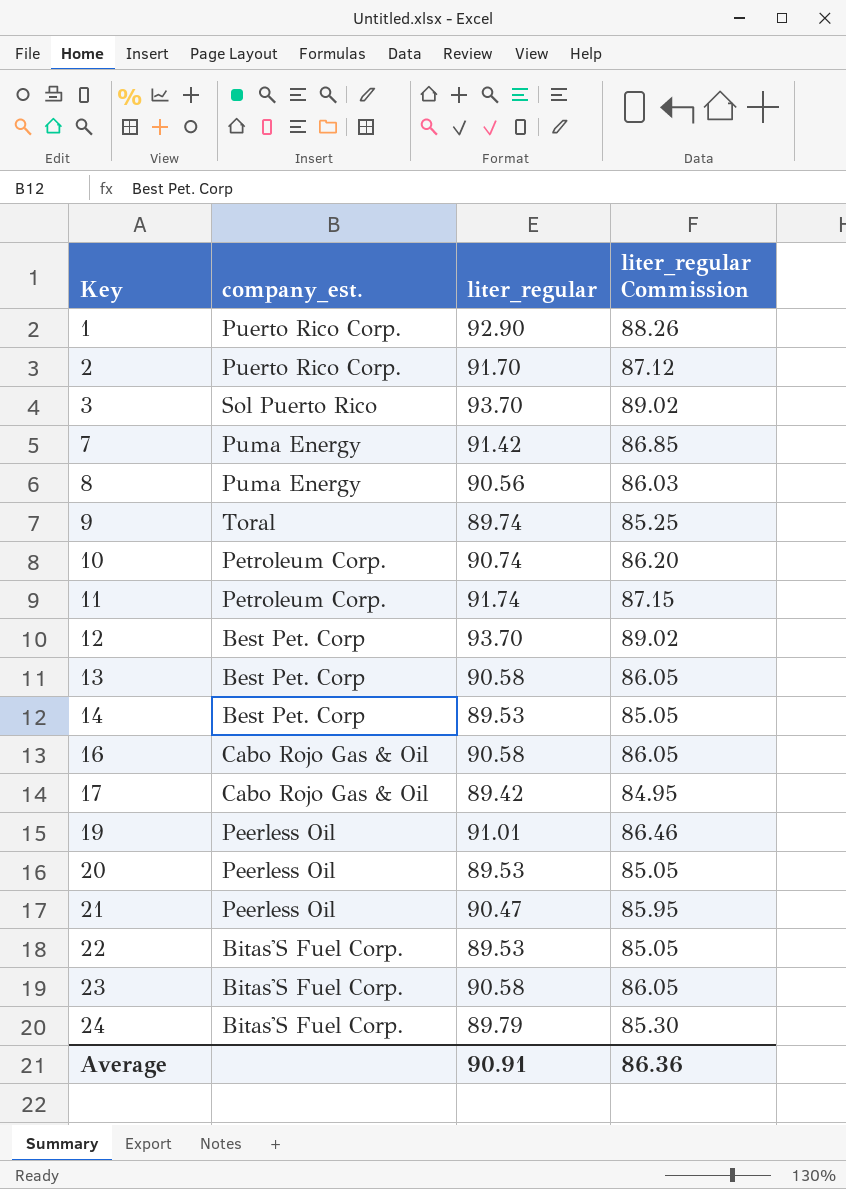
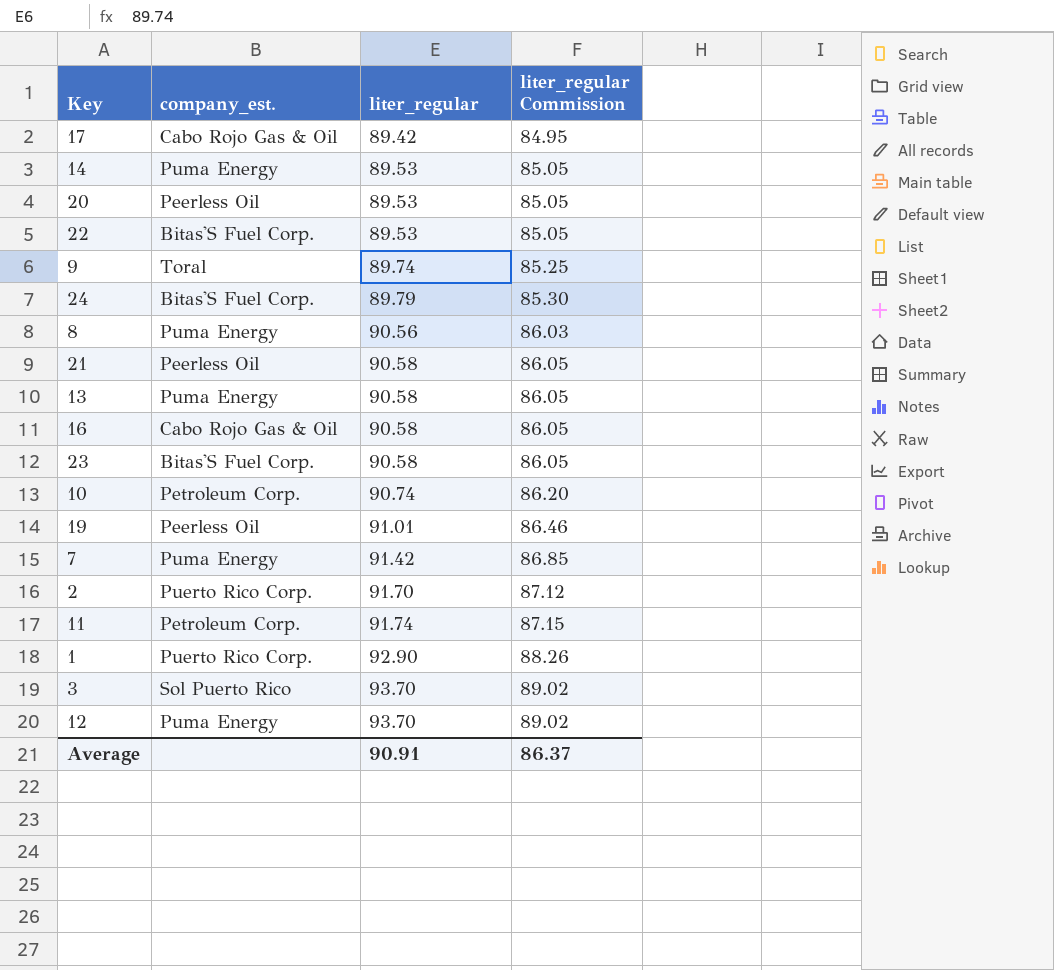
row order: Key ascending -> liter_regular ascending
14 | company_est.: Best Pet. Corp -> Puma Energy
21 | liter_regular: 90.47 -> 90.58
21 | liter_regular Commission: 85.95 -> 86.05
13 | company_est.: Best Pet. Corp -> Puma Energy
12 | company_est.: Best Pet. Corp -> Puma Energy
Average | liter_regular Commission: 86.36 -> 86.37

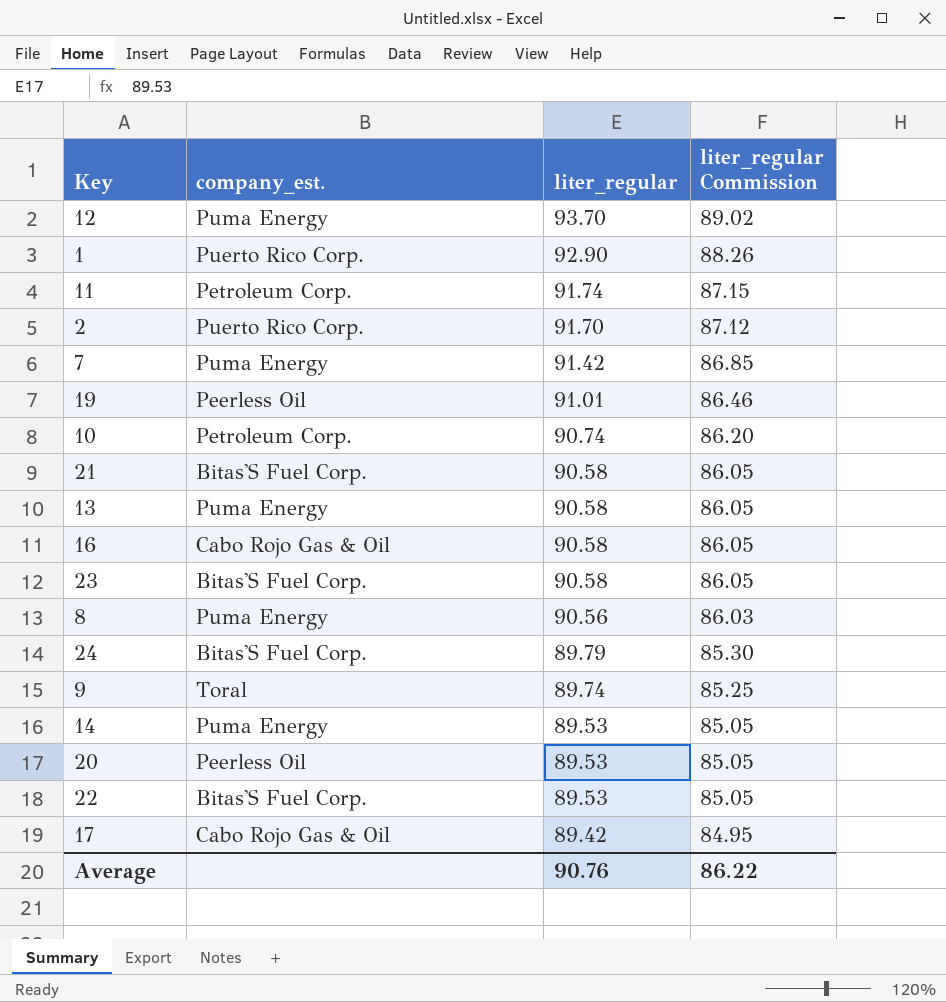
row order: liter_regular ascending -> liter_regular descending
row 3: Sol Puerto Rico | 93.70 | 89.02 -> none
21 | company_est.: Peerless Oil -> Bitas'S Fuel Corp.
Average | liter_regular: 90.91 -> 90.76
Average | liter_regular Commission: 86.37 -> 86.22

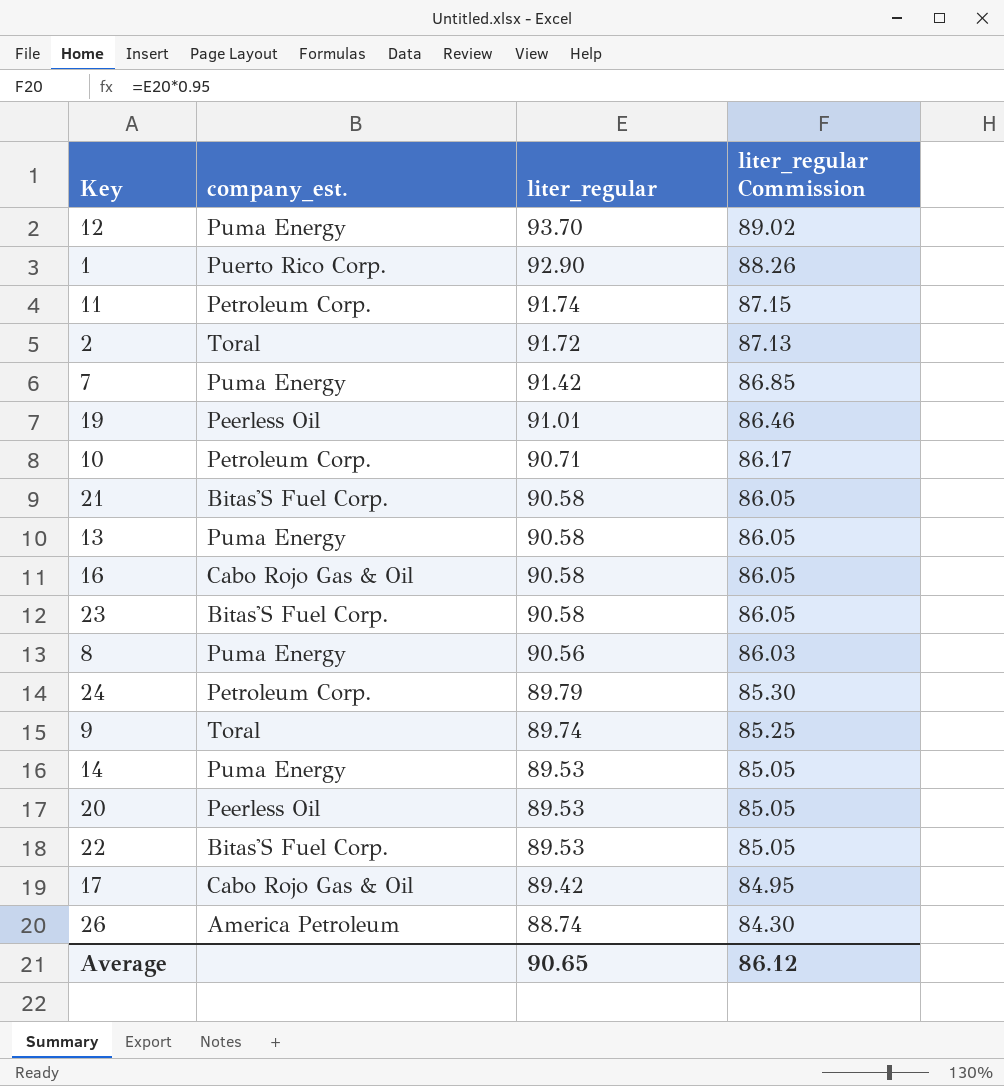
2 | company_est.: Puerto Rico Corp. -> Toral
2 | liter_regular: 91.70 -> 91.72
2 | liter_regular Commission: 87.12 -> 87.13
10 | liter_regular: 90.74 -> 90.71
10 | liter_regular Commission: 86.20 -> 86.17
24 | company_est.: Bitas'S Fuel Corp. -> Petroleum Corp.
row 26: none -> America Petroleum | 88.74 | 84.30
Average | liter_regular: 90.76 -> 90.65
Average | liter_regular Commission: 86.22 -> 86.12

